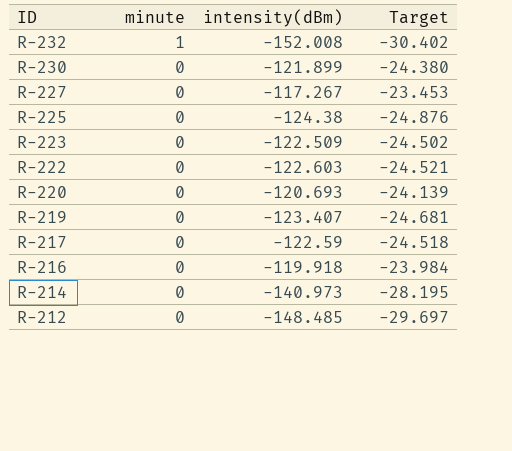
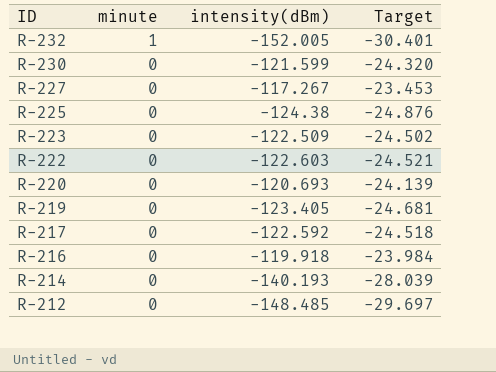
R-232 | intensity(dBm): -152.008 -> -152.005
R-232 | Target: -30.402 -> -30.401
R-230 | intensity(dBm): -121.899 -> -121.599
R-230 | Target: -24.380 -> -24.320
R-219 | intensity(dBm): -123.407 -> -123.405
R-217 | intensity(dBm): -122.59 -> -122.592
R-214 | intensity(dBm): -140.973 -> -140.193
R-214 | Target: -28.195 -> -28.039

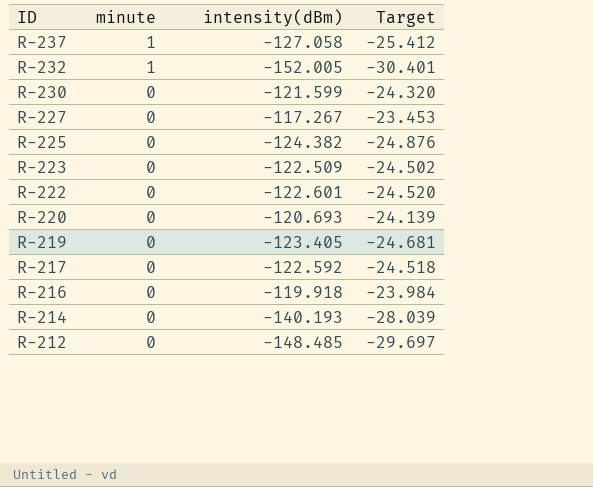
row R-237: none -> 1 | -127.058 | -25.412
R-225 | intensity(dBm): -124.38 -> -124.382
R-222 | intensity(dBm): -122.603 -> -122.601
R-222 | Target: -24.521 -> -24.520

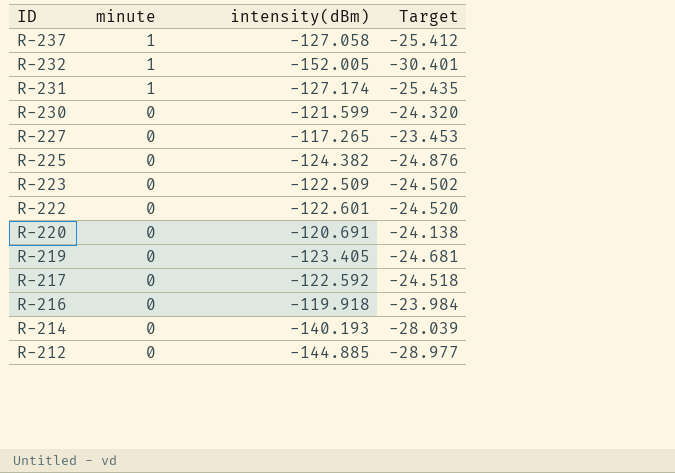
row R-231: none -> 1 | -127.174 | -25.435
R-227 | intensity(dBm): -117.267 -> -117.265
R-220 | intensity(dBm): -120.693 -> -120.691
R-220 | Target: -24.139 -> -24.138
R-212 | intensity(dBm): -148.485 -> -144.885
R-212 | Target: -29.697 -> -28.977

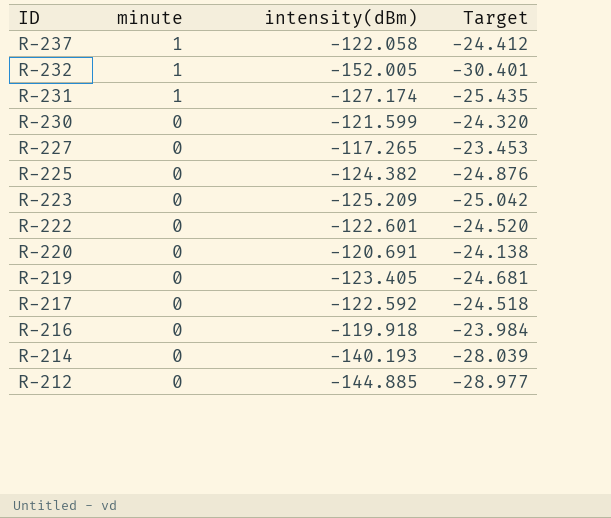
R-237 | intensity(dBm): -127.058 -> -122.058
R-237 | Target: -25.412 -> -24.412
R-223 | intensity(dBm): -122.509 -> -125.209
R-223 | Target: -24.502 -> -25.042

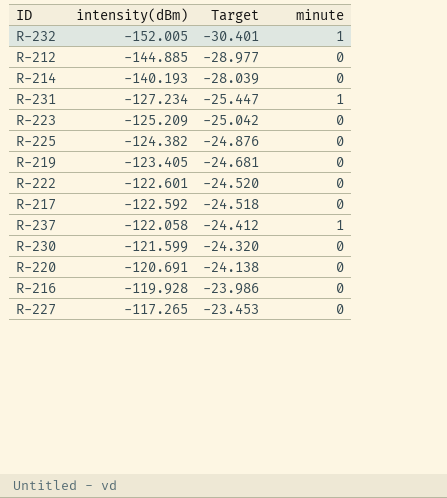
row order: ID descending -> intensity(dBm) ascending
column minute | position: 2 -> 4
R-231 | intensity(dBm): -127.174 -> -127.234
R-231 | Target: -25.435 -> -25.447
R-216 | intensity(dBm): -119.918 -> -119.928
R-216 | Target: -23.984 -> -23.986

